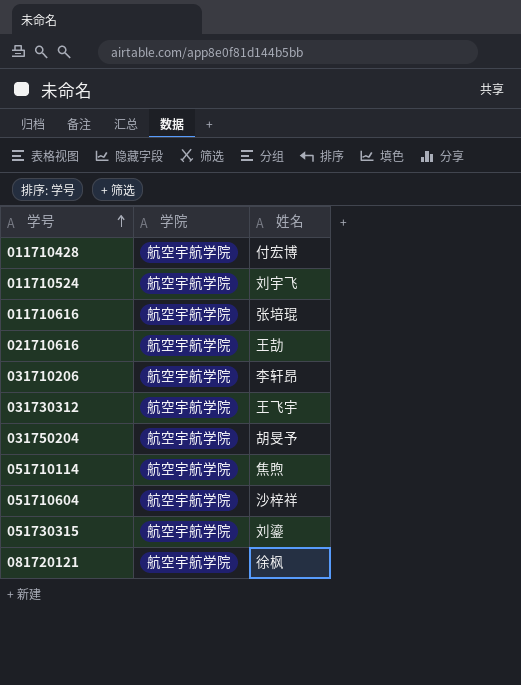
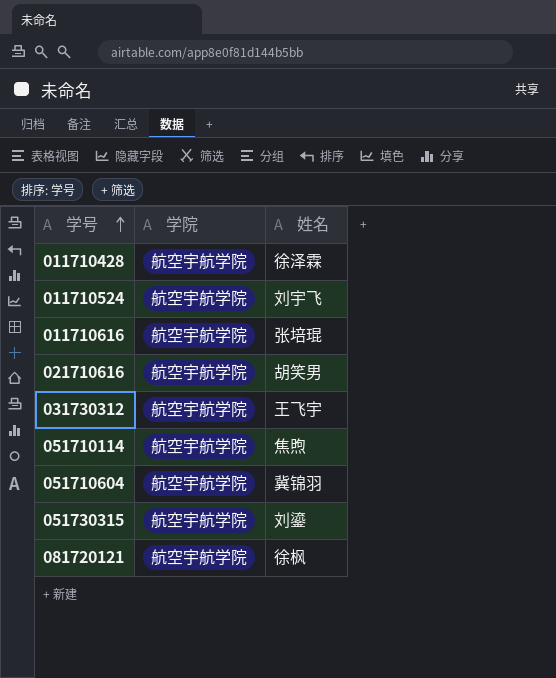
row 031710206: 航空宇航学院 | 李轩昂 -> none
row 031750204: 航空宇航学院 | 胡旻予 -> none
011710428 | 姓名: 付宏博 -> 徐泽霖
021710616 | 姓名: 王劼 -> 胡笑男
051710604 | 姓名: 沙梓祥 -> 冀锦羽

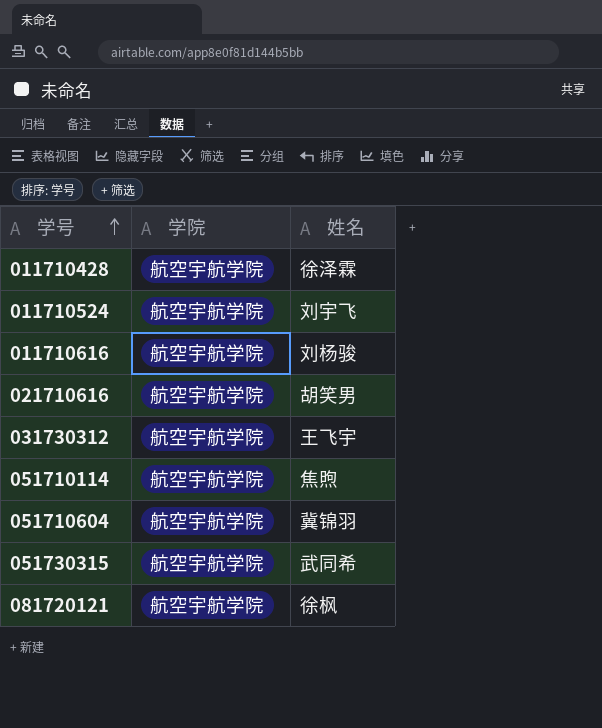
011710616 | 姓名: 张培琨 -> 刘杨骏
051730315 | 姓名: 刘鎏 -> 武同希

